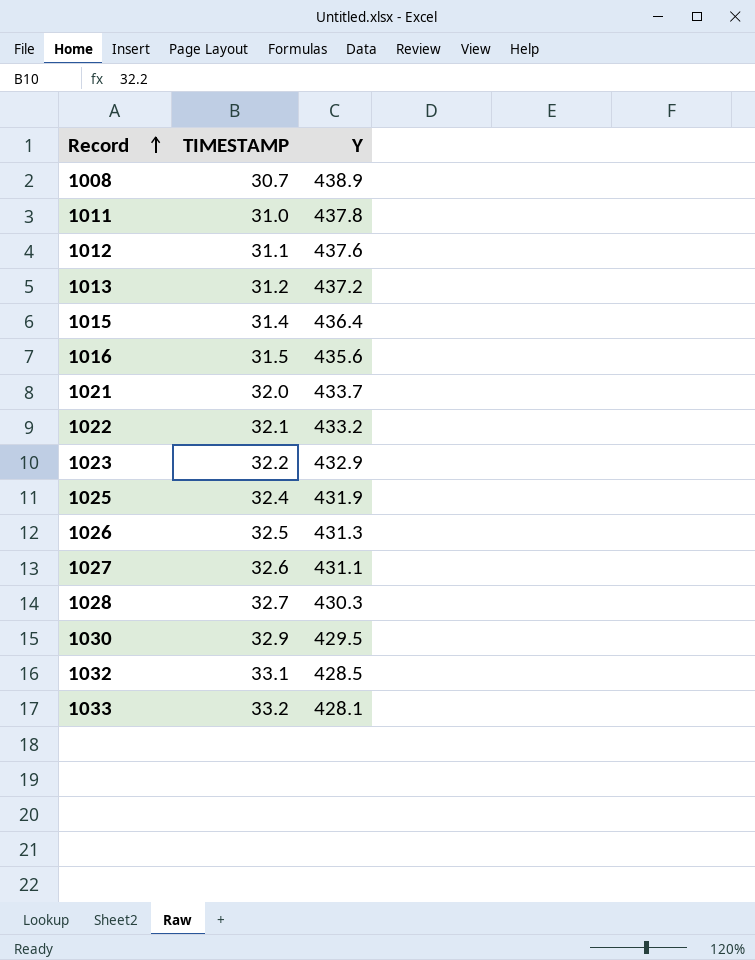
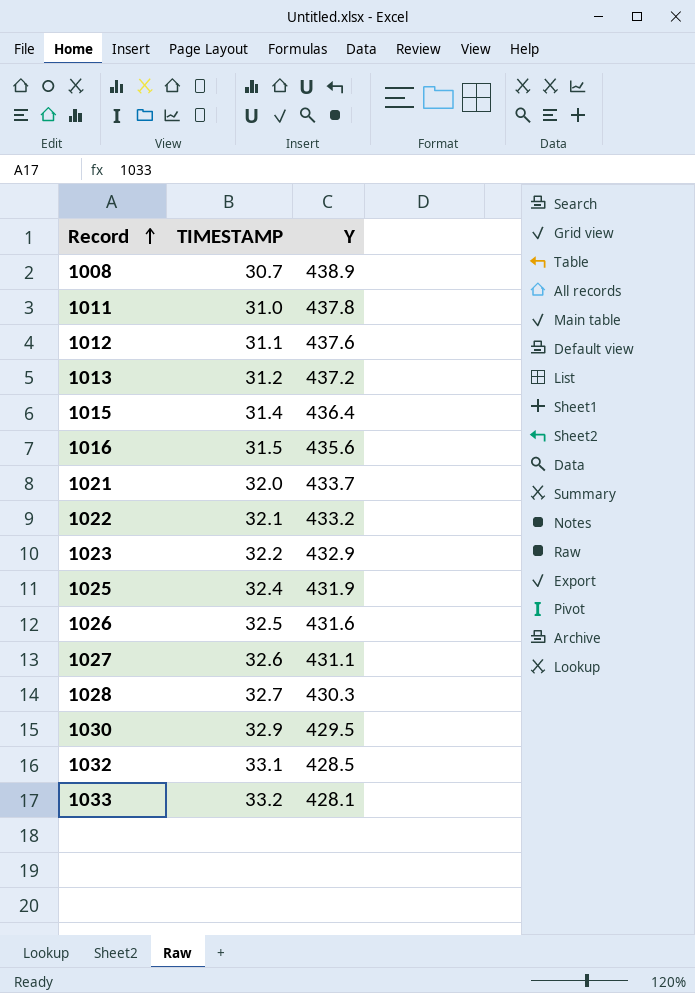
1026 | Y: 431.3 -> 431.6

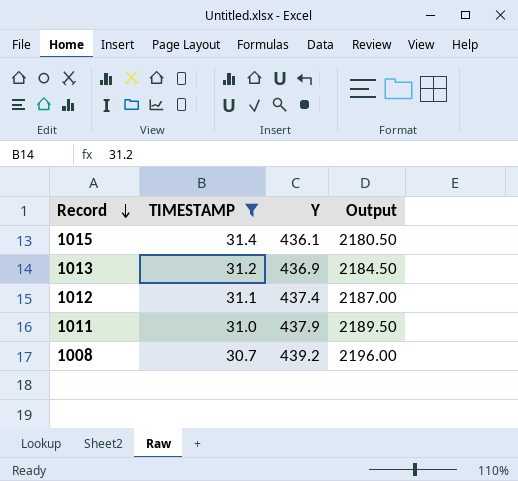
filter: none -> TIMESTAMP <= 31.4
row order: Record ascending -> Record descending
column Output | formula: none -> [Y] * 5
1015 | Y: 436.4 -> 436.1
1013 | Y: 437.2 -> 436.9
1012 | Y: 437.6 -> 437.4
1011 | Y: 437.8 -> 437.9
1008 | Y: 438.9 -> 439.2

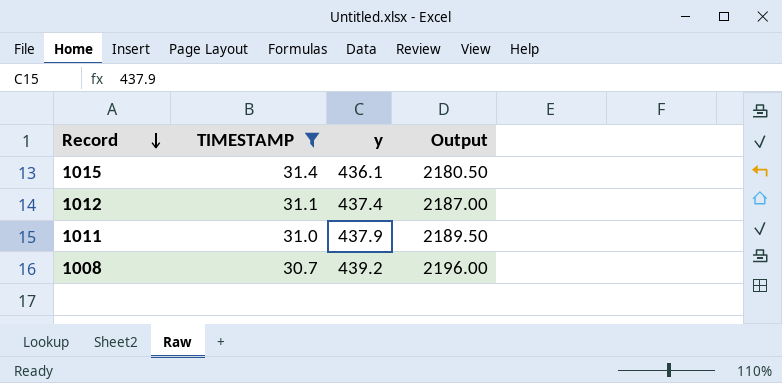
column name: Y -> y
row 1013: 31.2 | 436.9 | 2184.50 -> none

